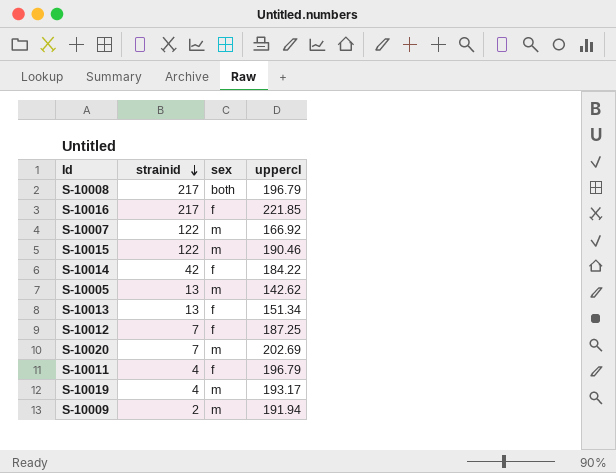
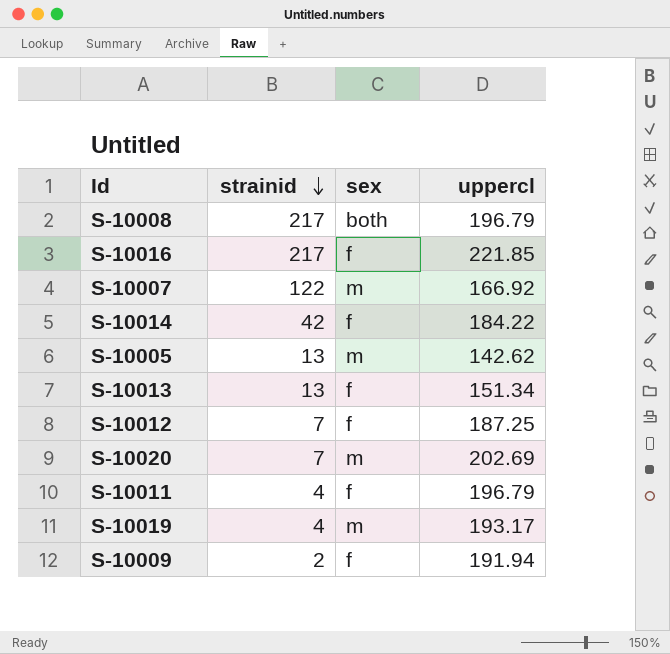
row S-10015: 122 | m | 190.46 -> none
S-10009 | sex: m -> f

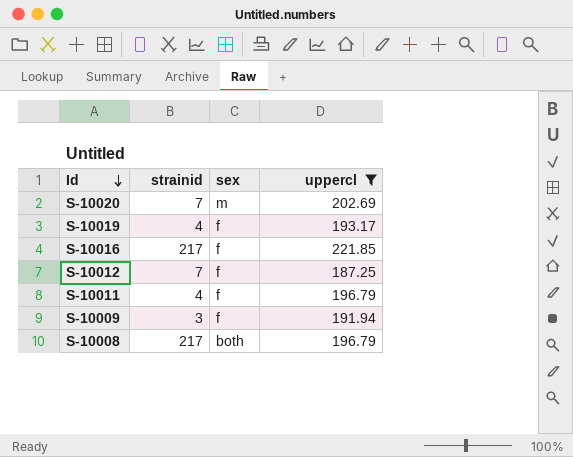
filter: none -> uppercl >= 187.25
row order: strainid descending -> Id descending
S-10019 | sex: m -> f
S-10009 | strainid: 2 -> 3

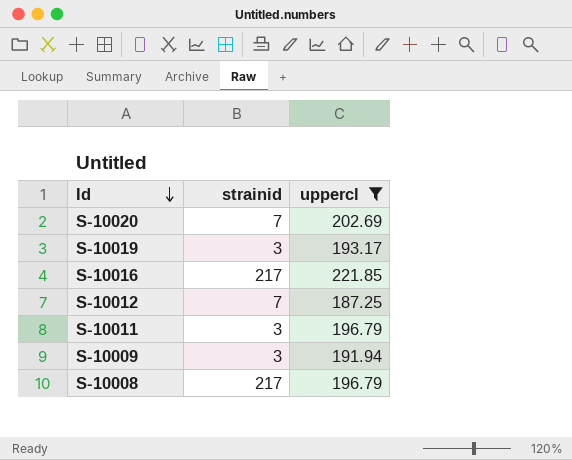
column sex | position: 3 -> none
S-10019 | strainid: 4 -> 3
S-10011 | strainid: 4 -> 3

